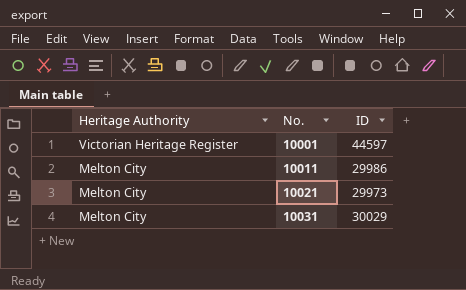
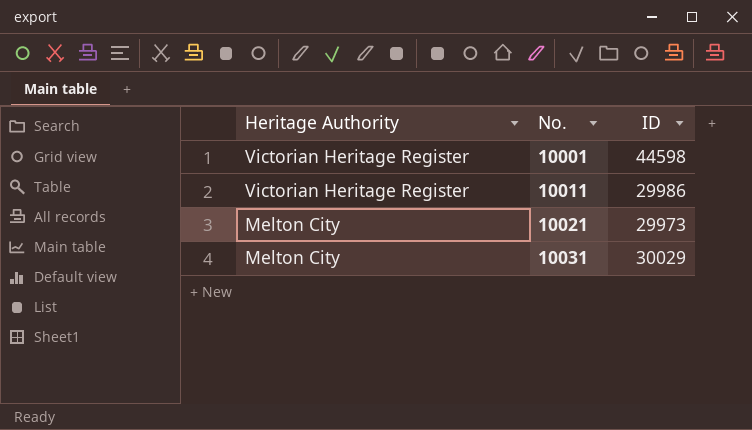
10001 | ID: 44597 -> 44598
10011 | Heritage Authority: Melton City -> Victorian Heritage Register

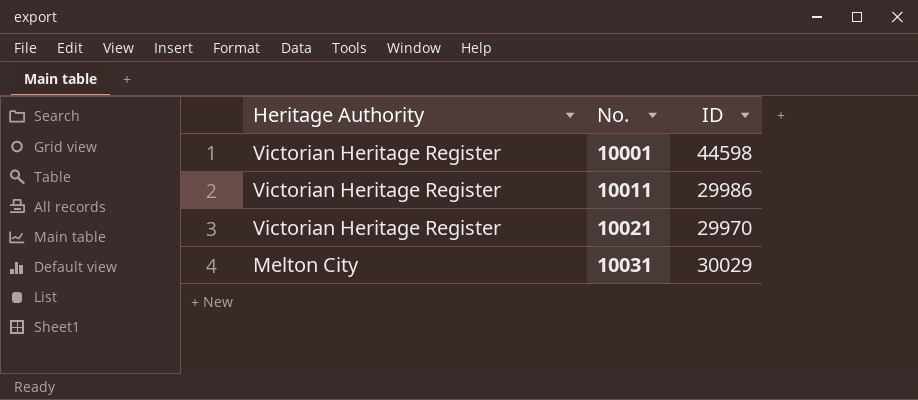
10021 | Heritage Authority: Melton City -> Victorian Heritage Register
10021 | ID: 29973 -> 29970

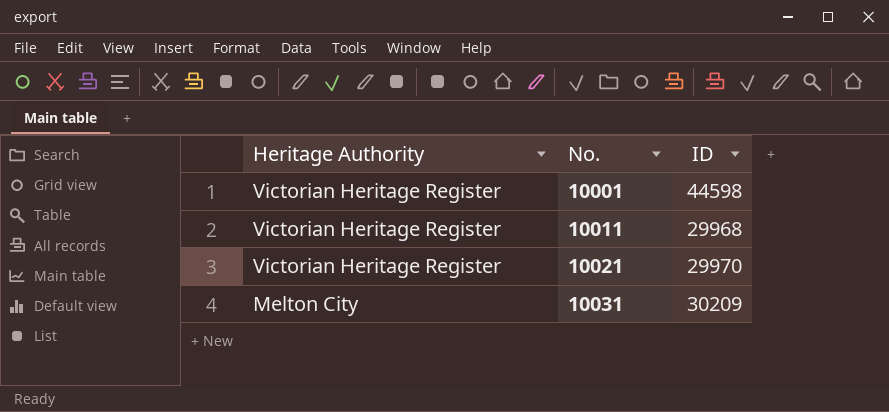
10011 | ID: 29986 -> 29968
10031 | ID: 30029 -> 30209

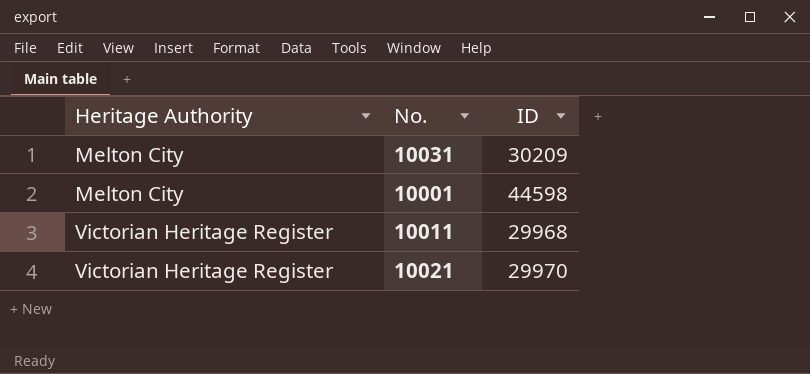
row order: Heritage Authority descending -> Heritage Authority ascending
10001 | Heritage Authority: Victorian Heritage Register -> Melton City

